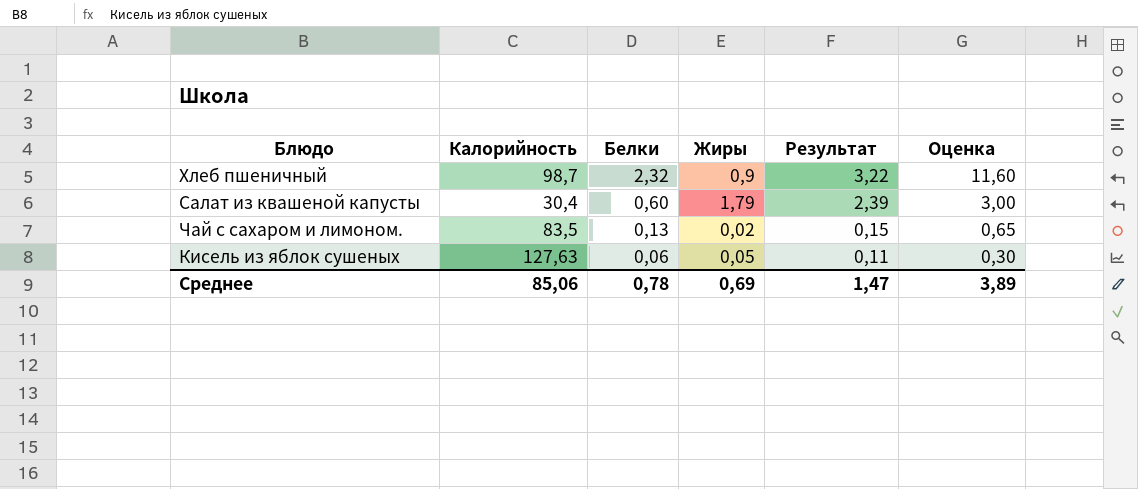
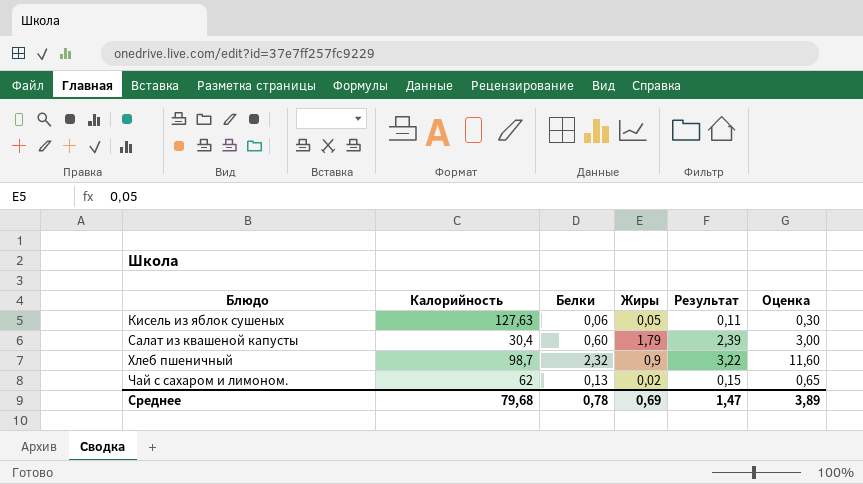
row order: Белки descending -> Блюдо ascending
Чай с сахаром и лимоном. | Калорийность: 83,5 -> 62
Среднее | Калорийность: 85,06 -> 79,68

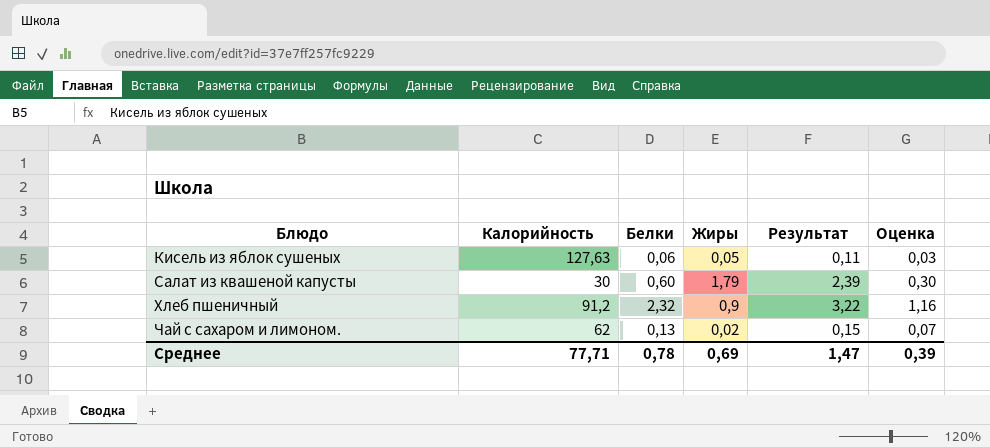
column Оценка | formula: [Белки] * 5 -> [Белки] * 0,5
Салат из квашеной капусты | Калорийность: 30,4 -> 30
Хлеб пшеничный | Калорийность: 98,7 -> 91,2
Среднее | Калорийность: 79,68 -> 77,71
Среднее | Оценка: 3,89 -> 0,39

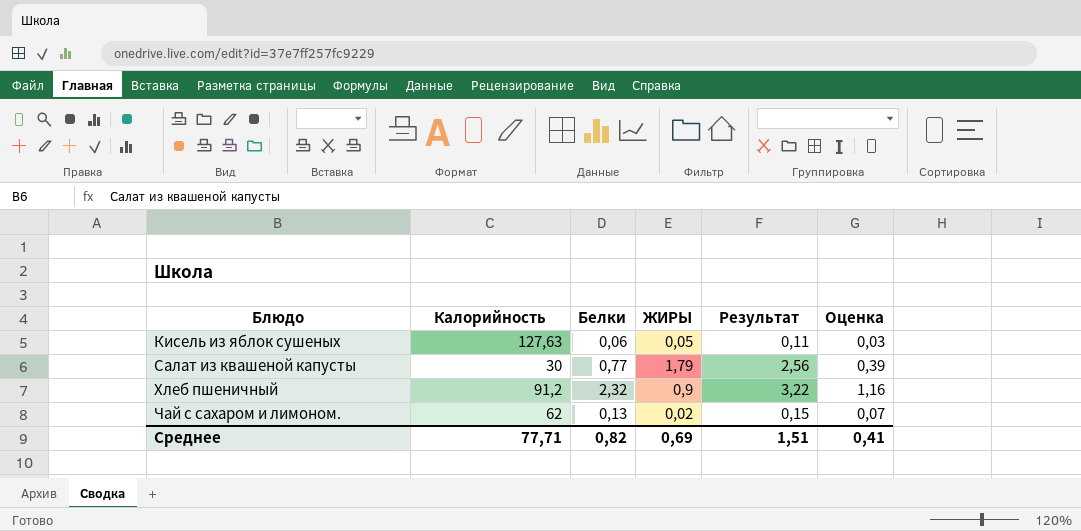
column name: Жиры -> ЖИРЫ
Салат из квашеной капусты | Белки: 0,60 -> 0,77
Салат из квашеной капусты | Результат: 2,39 -> 2,56
Салат из квашеной капусты | Оценка: 0,30 -> 0,39
Среднее | Белки: 0,78 -> 0,82
Среднее | Результат: 1,47 -> 1,51
Среднее | Оценка: 0,39 -> 0,41

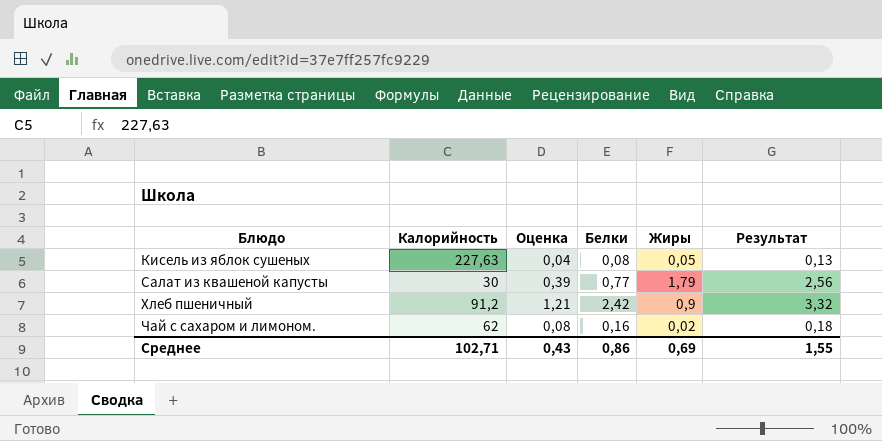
column Оценка | position: 6 -> 3
column name: ЖИРЫ -> Жиры
Кисель из яблок сушеных | Калорийность: 127,63 -> 227,63
Кисель из яблок сушеных | Оценка: 0,03 -> 0,04
Кисель из яблок сушеных | Белки: 0,06 -> 0,08
Кисель из яблок сушеных | Результат: 0,11 -> 0,13
Хлеб пшеничный | Оценка: 1,16 -> 1,21
Хлеб пшеничный | Белки: 2,32 -> 2,42
Хлеб пшеничный | Результат: 3,22 -> 3,32
Чай с сахаром и лимоном. | Оценка: 0,07 -> 0,08
Чай с сахаром и лимоном. | Белки: 0,13 -> 0,16
Чай с сахаром и лимоном. | Результат: 0,15 -> 0,18
Среднее | Калорийность: 77,71 -> 102,71
Среднее | Оценка: 0,41 -> 0,43
Среднее | Белки: 0,82 -> 0,86
Среднее | Результат: 1,51 -> 1,55

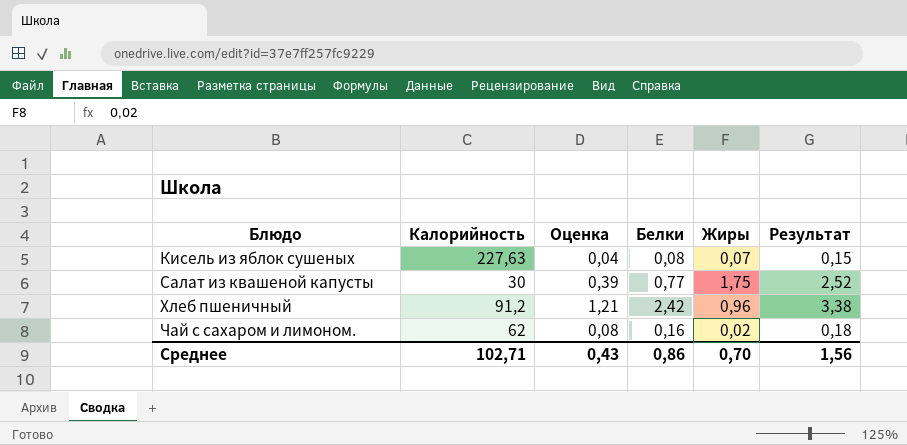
Кисель из яблок сушеных | Жиры: 0,05 -> 0,07
Кисель из яблок сушеных | Результат: 0,13 -> 0,15
Салат из квашеной капусты | Жиры: 1,79 -> 1,75
Салат из квашеной капусты | Результат: 2,56 -> 2,52
Хлеб пшеничный | Жиры: 0,9 -> 0,96
Хлеб пшеничный | Результат: 3,32 -> 3,38
Среднее | Жиры: 0,69 -> 0,70
Среднее | Результат: 1,55 -> 1,56

